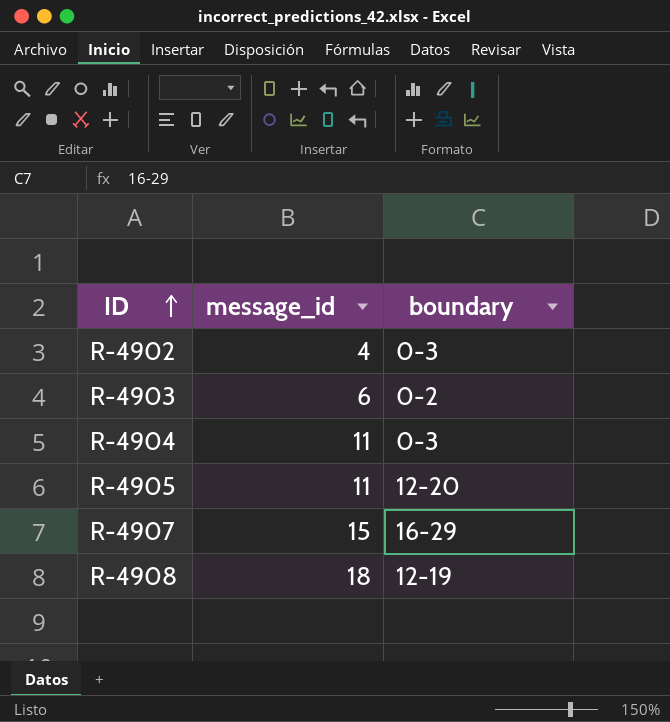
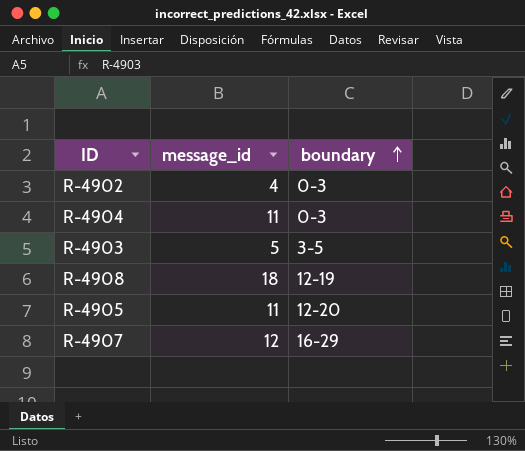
row order: ID ascending -> boundary ascending
R-4903 | message_id: 6 -> 5
R-4903 | boundary: 0-2 -> 3-5
R-4907 | message_id: 15 -> 12

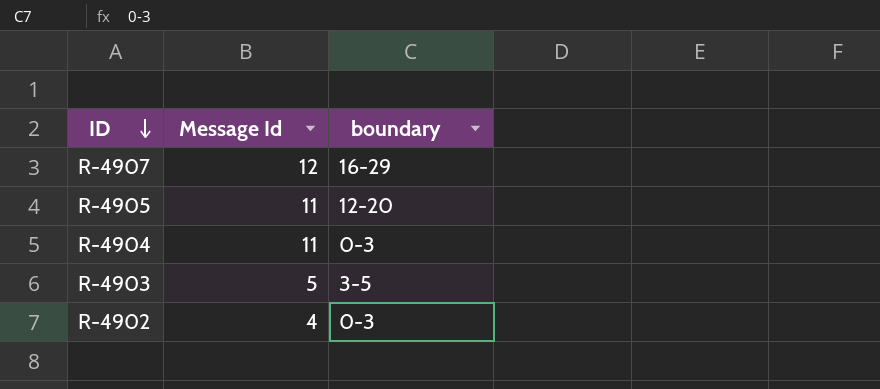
row order: boundary ascending -> ID descending
column name: message_id -> Message Id
row R-4908: 18 | 12-19 -> none

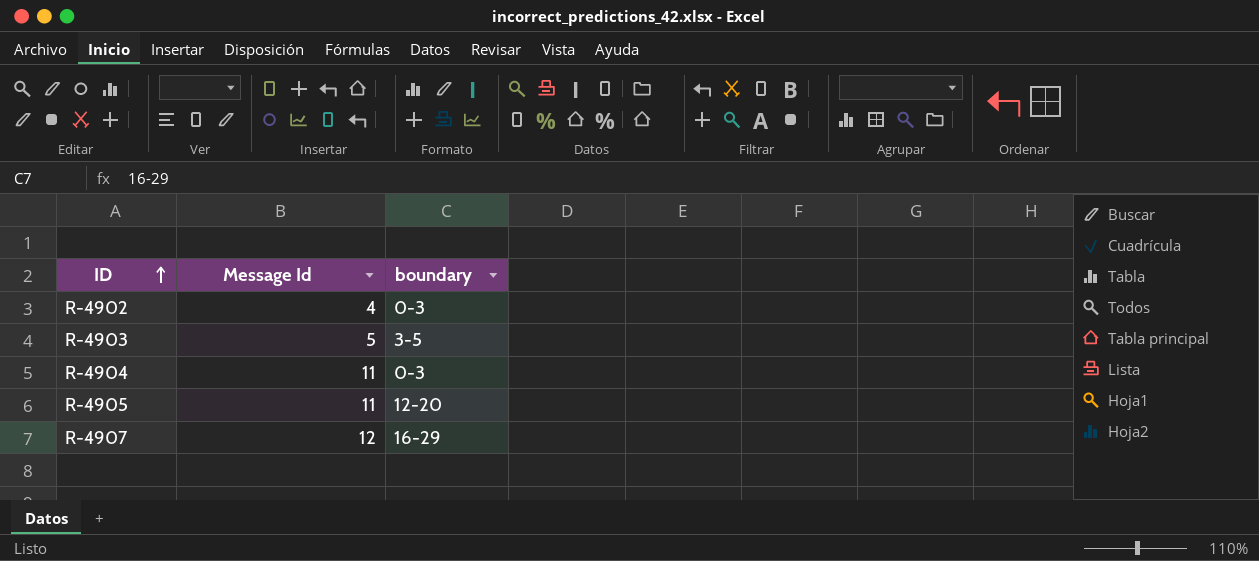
row order: ID descending -> ID ascending

